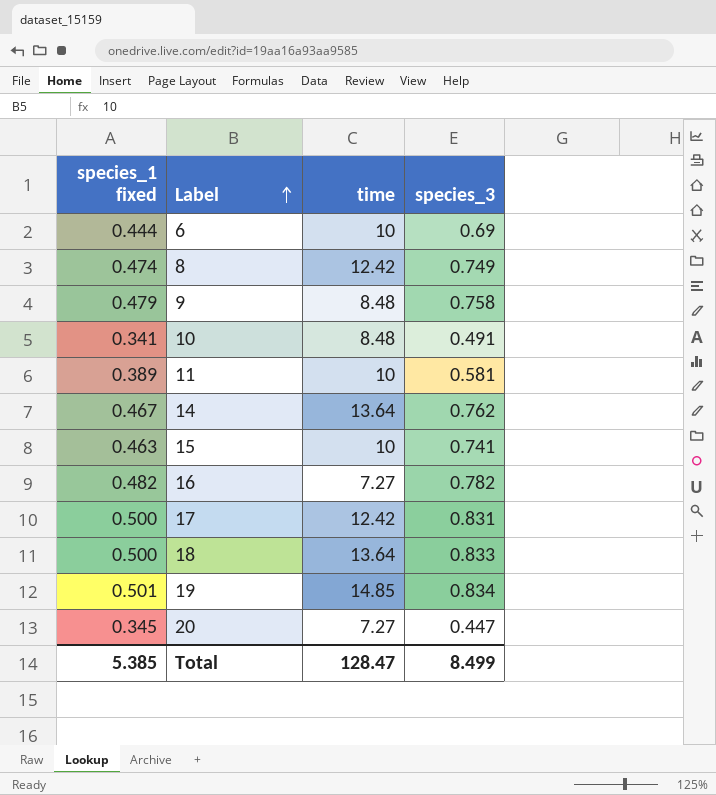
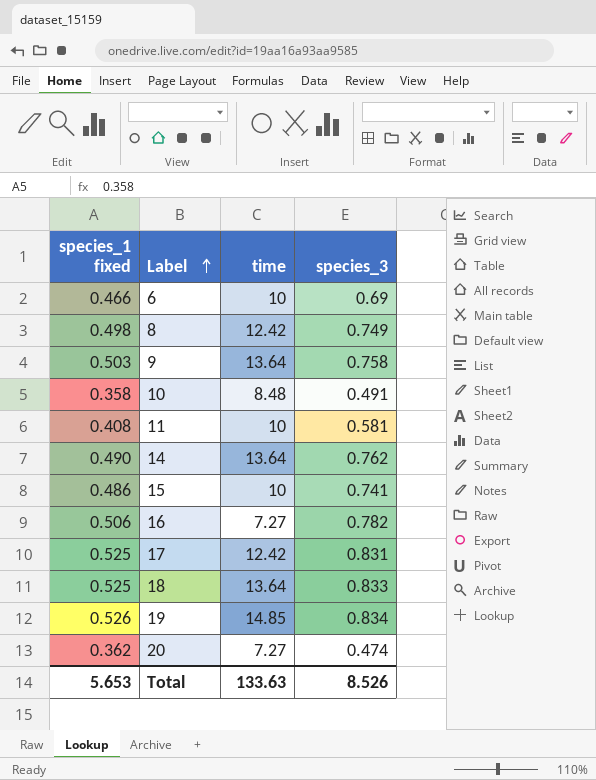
6 | species_1 fixed: 0.444 -> 0.466
8 | species_1 fixed: 0.474 -> 0.498
9 | species_1 fixed: 0.479 -> 0.503
9 | time: 8.48 -> 13.64
10 | species_1 fixed: 0.341 -> 0.358
11 | species_1 fixed: 0.389 -> 0.408
14 | species_1 fixed: 0.467 -> 0.490
15 | species_1 fixed: 0.463 -> 0.486
16 | species_1 fixed: 0.482 -> 0.506
17 | species_1 fixed: 0.500 -> 0.525
18 | species_1 fixed: 0.500 -> 0.525
19 | species_1 fixed: 0.501 -> 0.526
20 | species_1 fixed: 0.345 -> 0.362
20 | species_3: 0.447 -> 0.474
Total | species_1 fixed: 5.385 -> 5.653
Total | time: 128.47 -> 133.63
Total | species_3: 8.499 -> 8.526

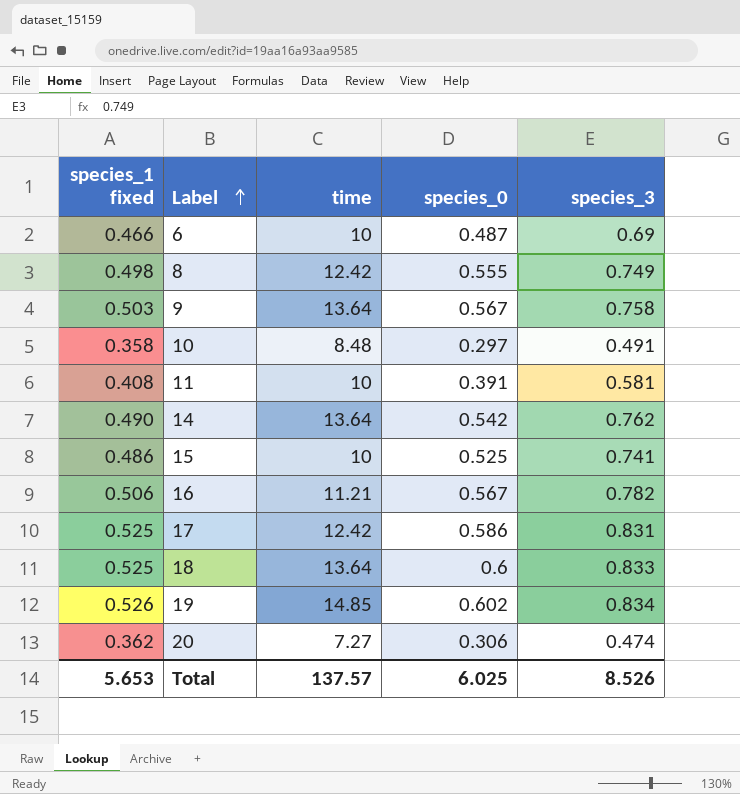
column species_0 | position: none -> 4
16 | time: 7.27 -> 11.21
Total | time: 133.63 -> 137.57

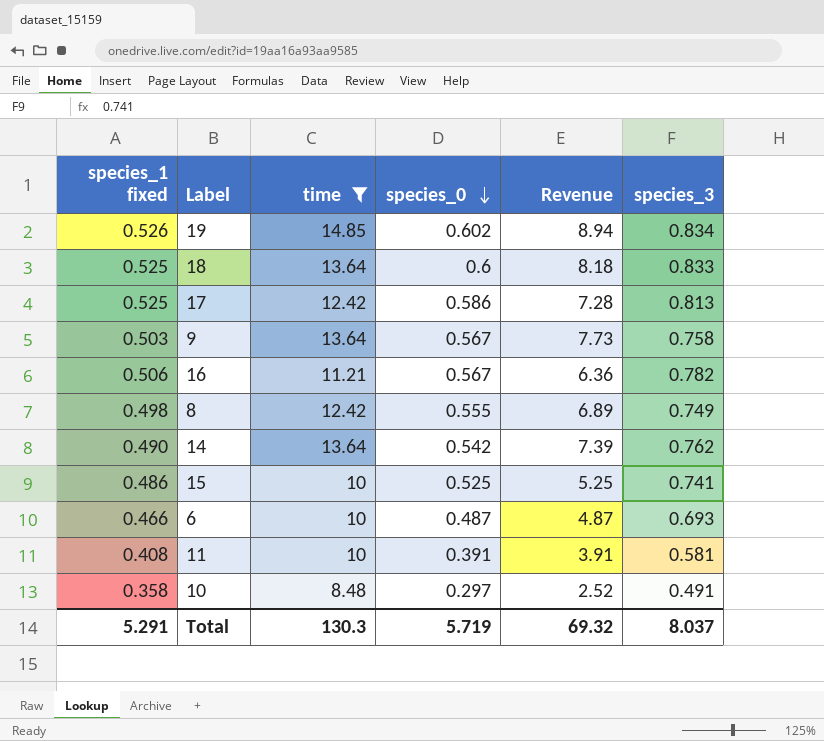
filter: none -> time != 7.27
row order: Label ascending -> species_0 descending
column Revenue | formula: none -> [time] * [species_0]
17 | species_3: 0.831 -> 0.813
6 | species_3: 0.69 -> 0.693
Total | species_1 fixed: 5.653 -> 5.291
Total | time: 137.57 -> 130.3
Total | species_0: 6.025 -> 5.719
Total | species_3: 8.526 -> 8.037

